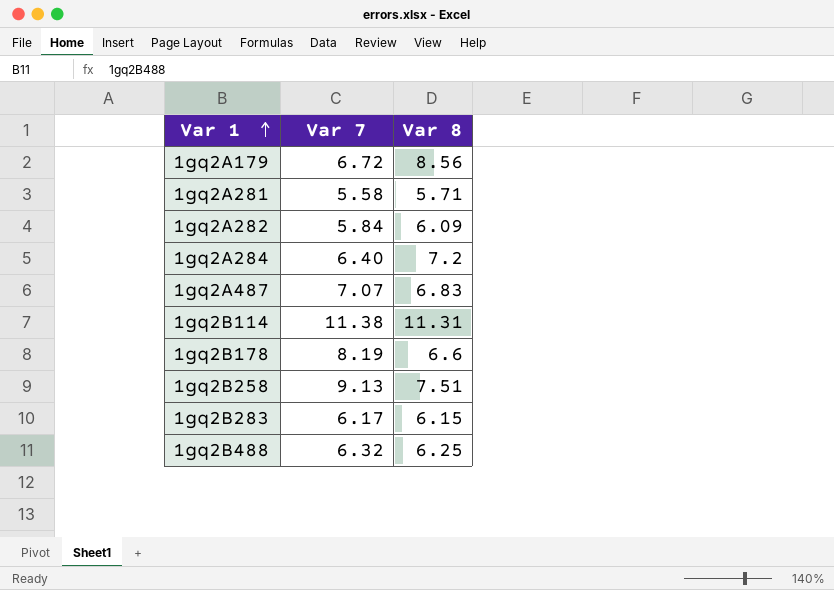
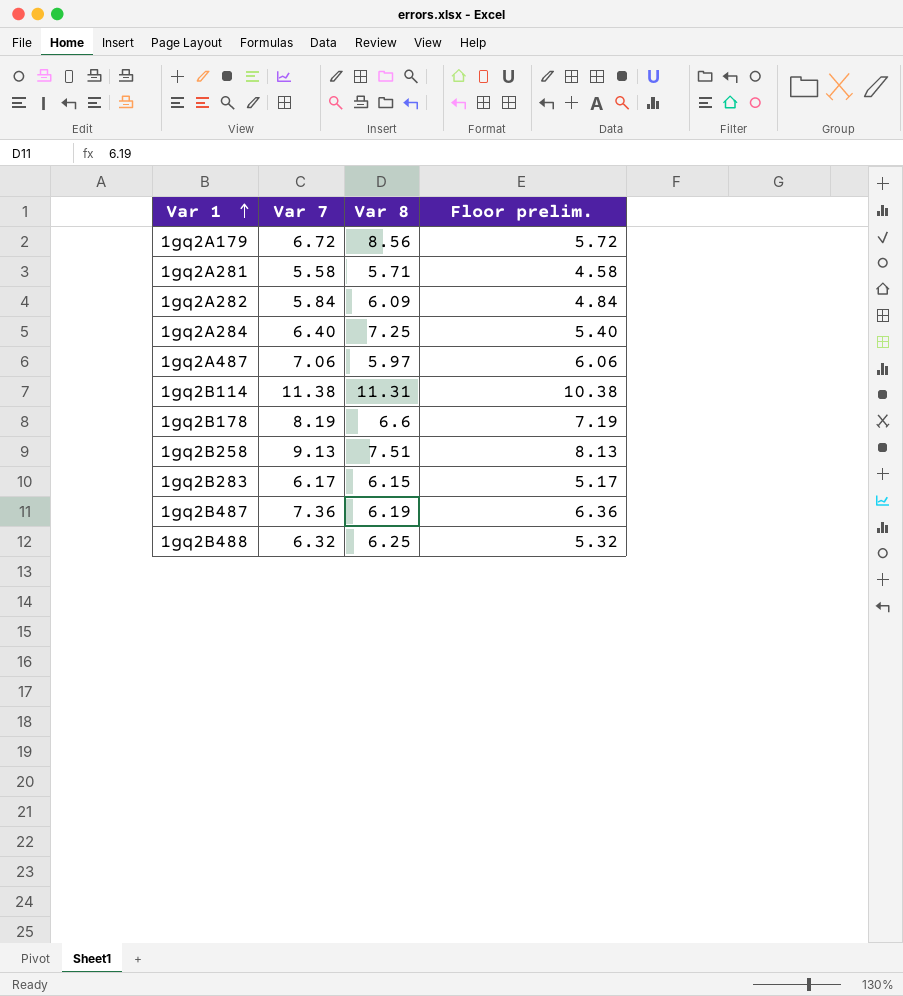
column Floor prelim. | formula: none -> [Var 7] - 1
1gq2A284 | Var 8: 7.2 -> 7.25
1gq2A487 | Var 7: 7.07 -> 7.06
1gq2A487 | Var 8: 6.83 -> 5.97
row 1gq2B487: none -> 7.36 | 6.19 | 6.36

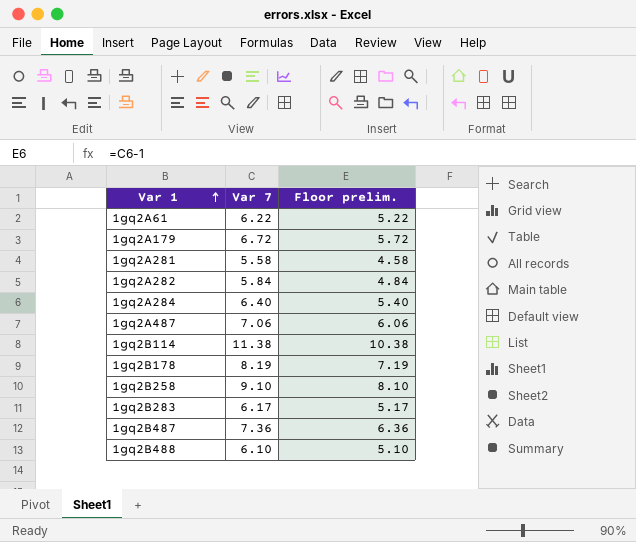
column Var 8 | position: 3 -> none
row 1gq2A61: none -> 6.22 | 5.22
1gq2B258 | Var 7: 9.13 -> 9.10
1gq2B258 | Floor prelim.: 8.13 -> 8.10
1gq2B488 | Var 7: 6.32 -> 6.10
1gq2B488 | Floor prelim.: 5.32 -> 5.10

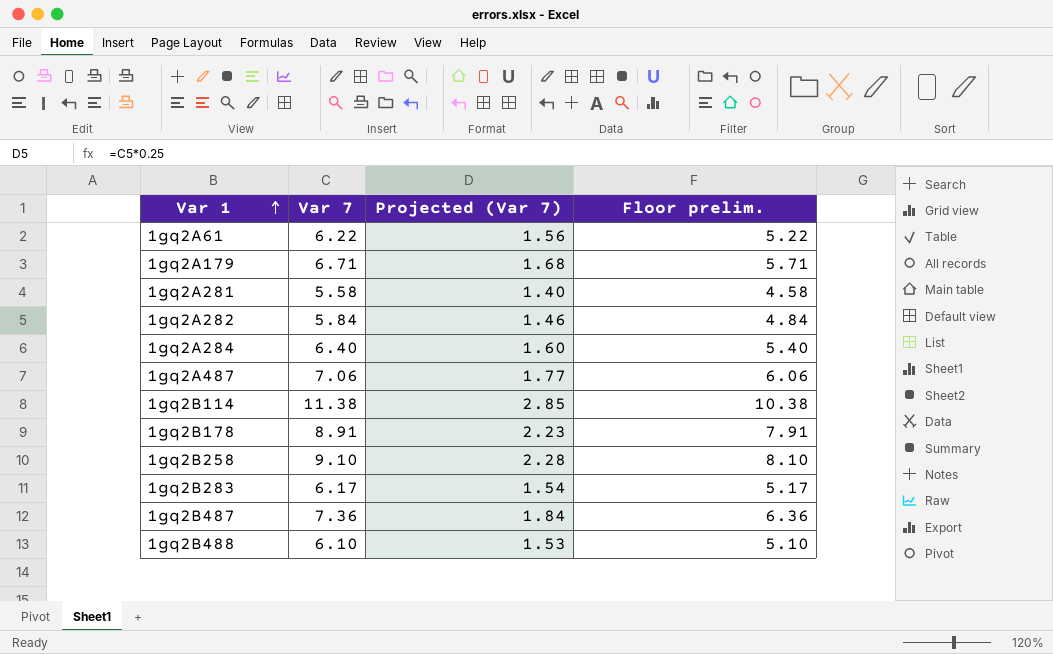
column Projected (Var 7) | formula: none -> [Var 7] * 0.25
1gq2A179 | Var 7: 6.72 -> 6.71
1gq2A179 | Floor prelim.: 5.72 -> 5.71
1gq2B178 | Var 7: 8.19 -> 8.91
1gq2B178 | Floor prelim.: 7.19 -> 7.91

